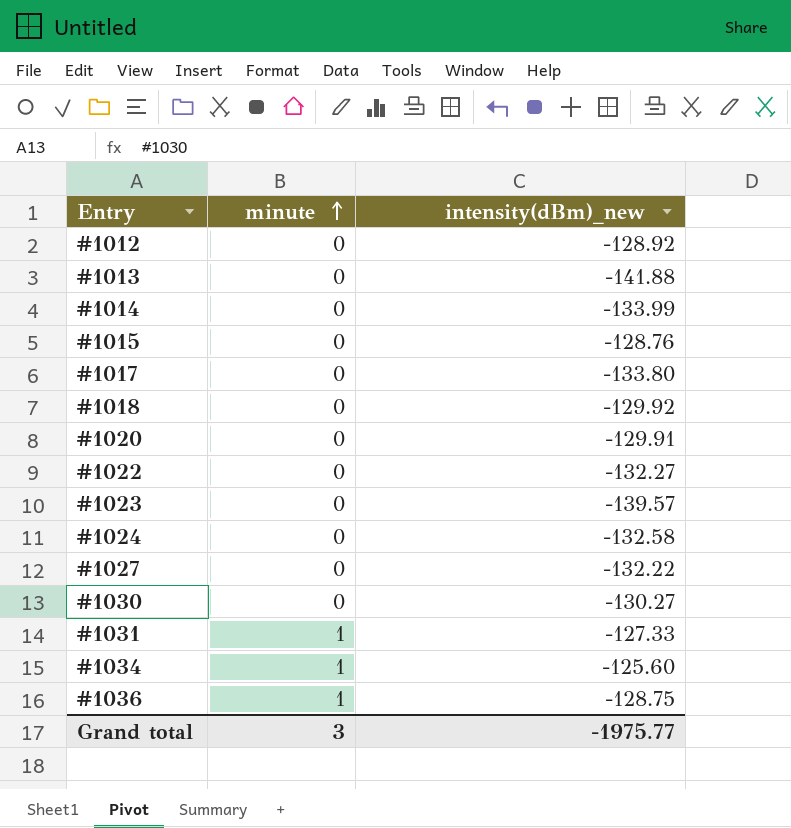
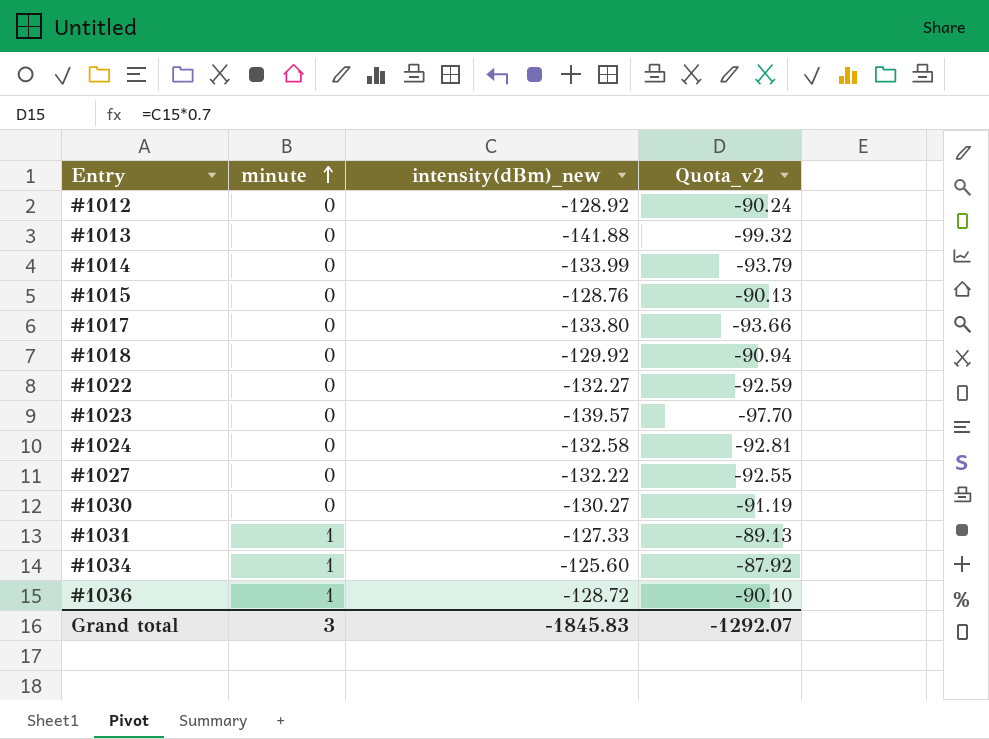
column Quota_v2 | formula: none -> [intensity(dBm)_new] * 0.7
row #1020: 0 | -129.91 -> none
#1036 | intensity(dBm)_new: -128.75 -> -128.72
Grand total | intensity(dBm)_new: -1975.77 -> -1845.83

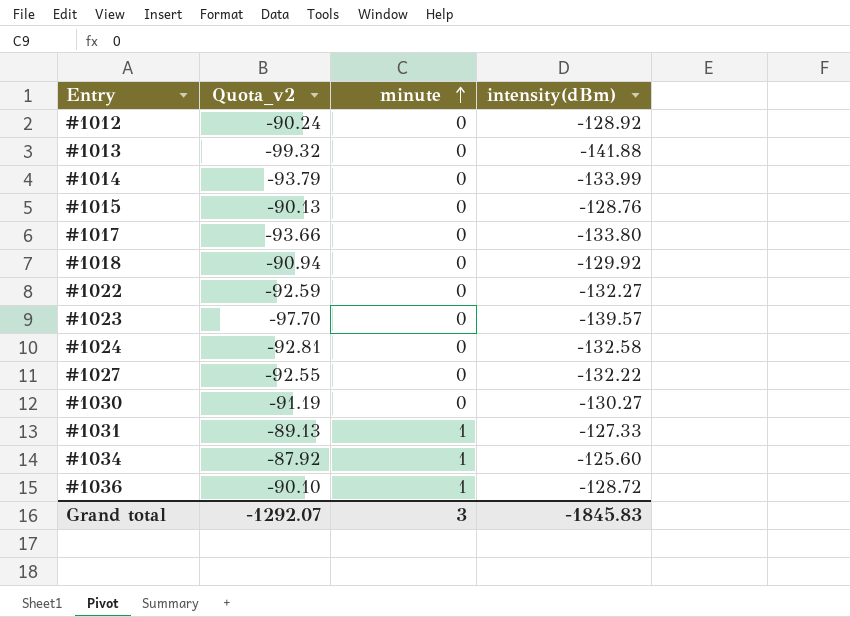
column Quota_v2 | position: 4 -> 2
column name: intensity(dBm)_new -> intensity(dBm)

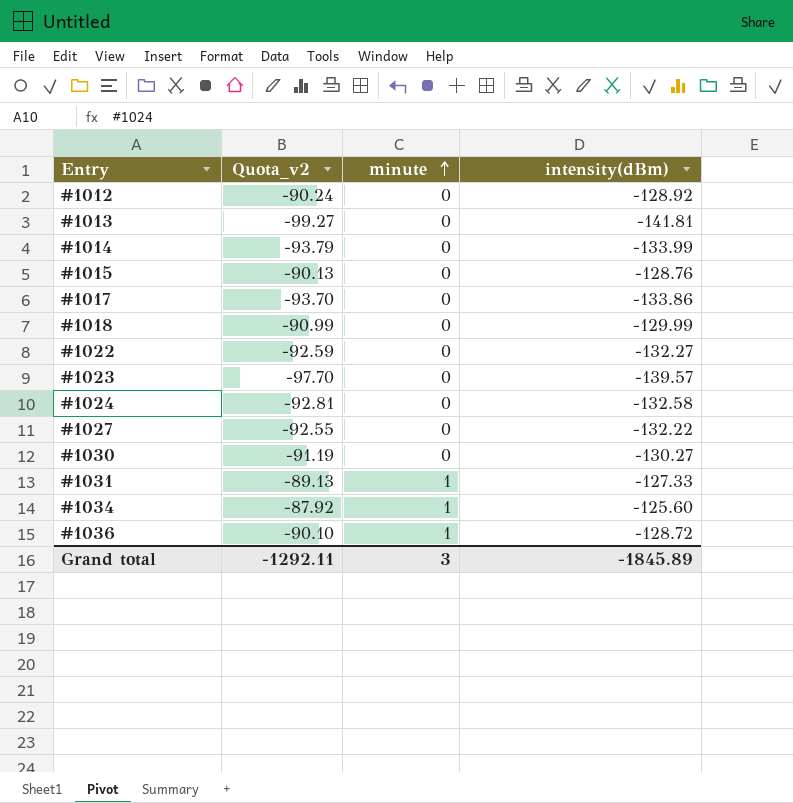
#1013 | Quota_v2: -99.32 -> -99.27
#1013 | intensity(dBm): -141.88 -> -141.81
#1017 | Quota_v2: -93.66 -> -93.70
#1017 | intensity(dBm): -133.80 -> -133.86
#1018 | Quota_v2: -90.94 -> -90.99
#1018 | intensity(dBm): -129.92 -> -129.99
Grand total | Quota_v2: -1292.07 -> -1292.11
Grand total | intensity(dBm): -1845.83 -> -1845.89

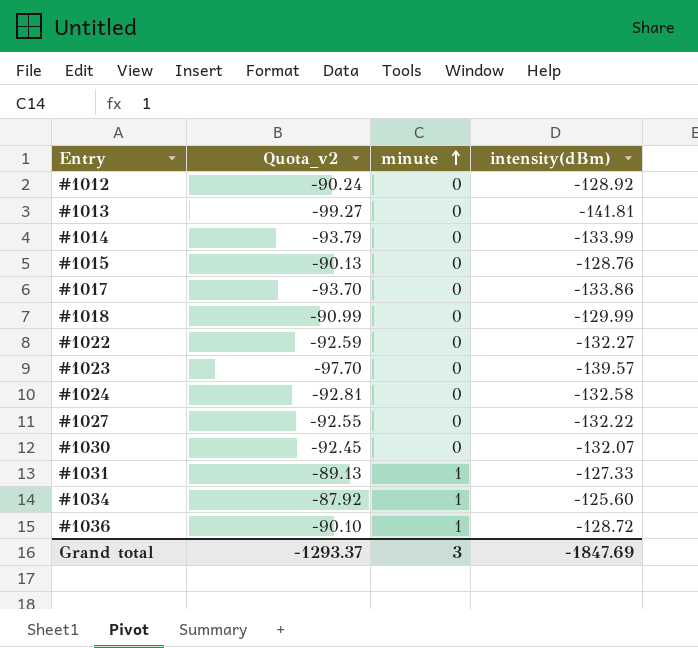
#1030 | Quota_v2: -91.19 -> -92.45
#1030 | intensity(dBm): -130.27 -> -132.07
Grand total | Quota_v2: -1292.11 -> -1293.37
Grand total | intensity(dBm): -1845.89 -> -1847.69

